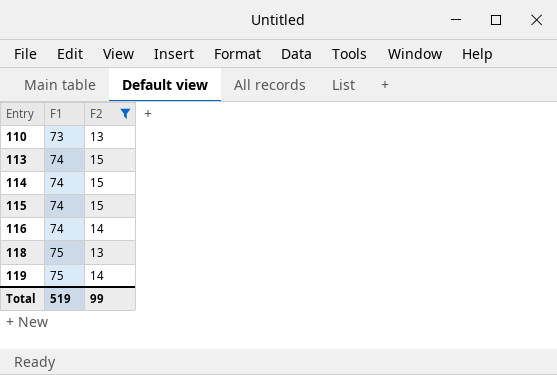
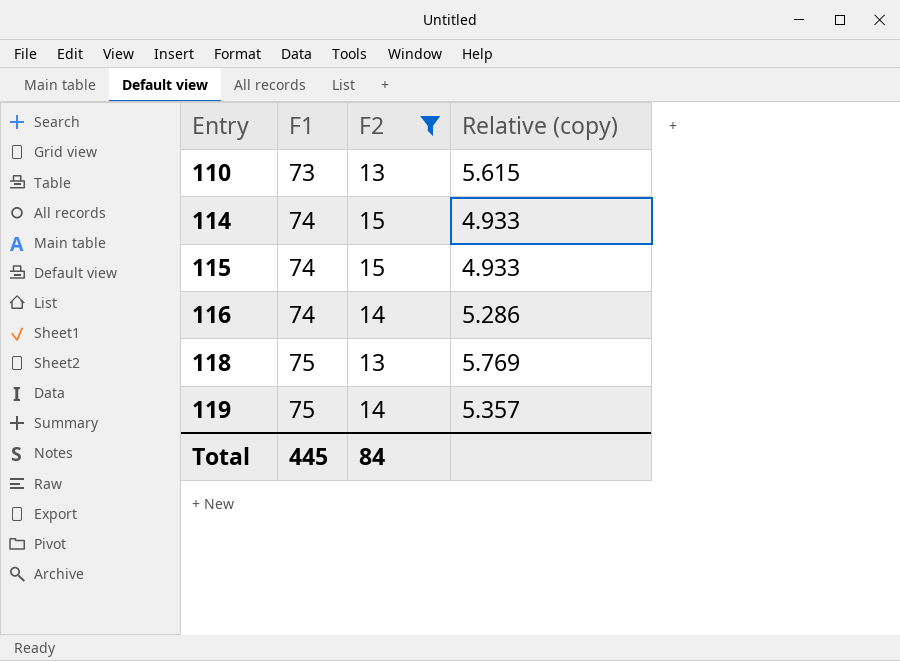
column Relative (copy) | formula: none -> [F1] / [F2]
row 113: 74 | 15 -> none
Total | F1: 519 -> 445
Total | F2: 99 -> 84

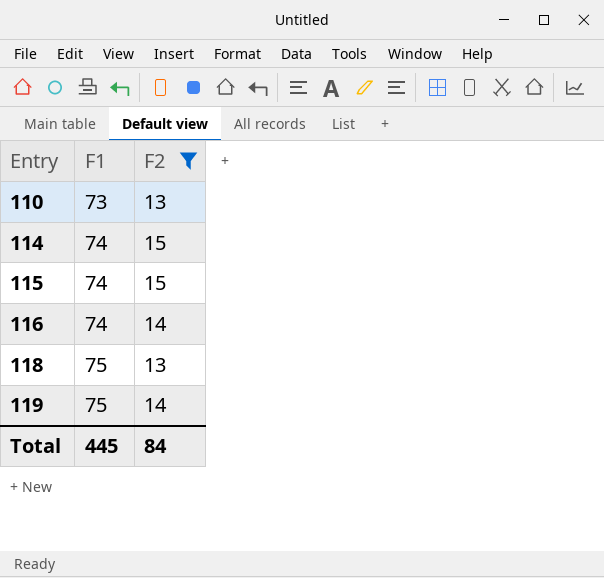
column Relative (copy) | formula: [F1] / [F2] -> none

